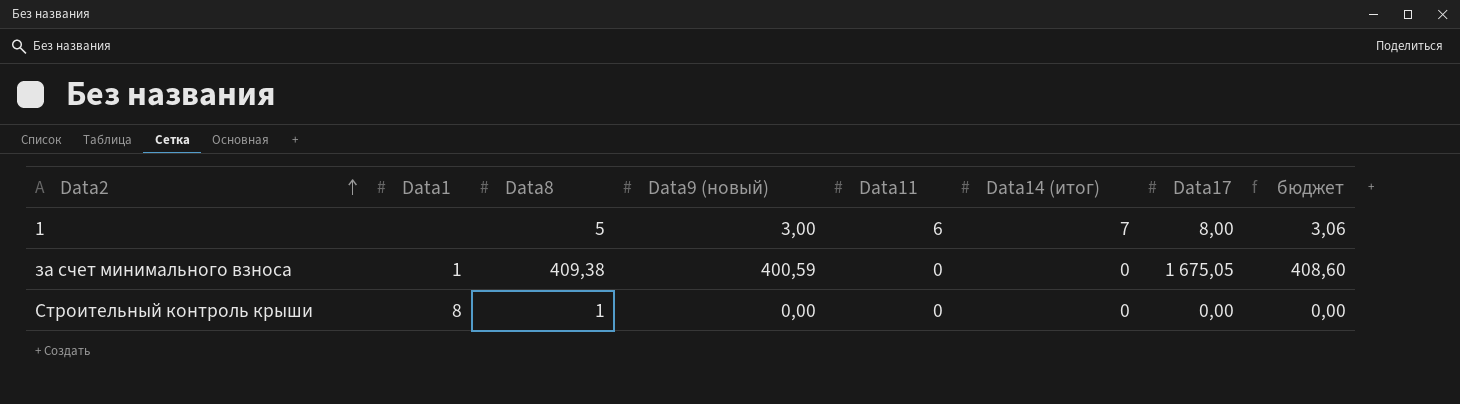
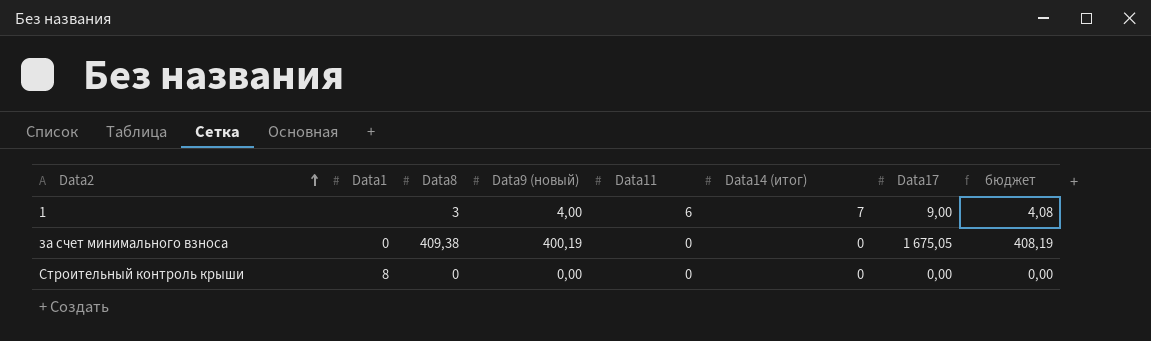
1 | Data8: 5 -> 3
1 | Data9 (новый): 3,00 -> 4,00
1 | Data17: 8,00 -> 9,00
1 | бюджет: 3,06 -> 4,08
за счет минимального взноса | Data1: 1 -> 0
за счет минимального взноса | Data9 (новый): 400,59 -> 400,19
за счет минимального взноса | бюджет: 408,60 -> 408,19
Строительный контроль крыши | Data8: 1 -> 0

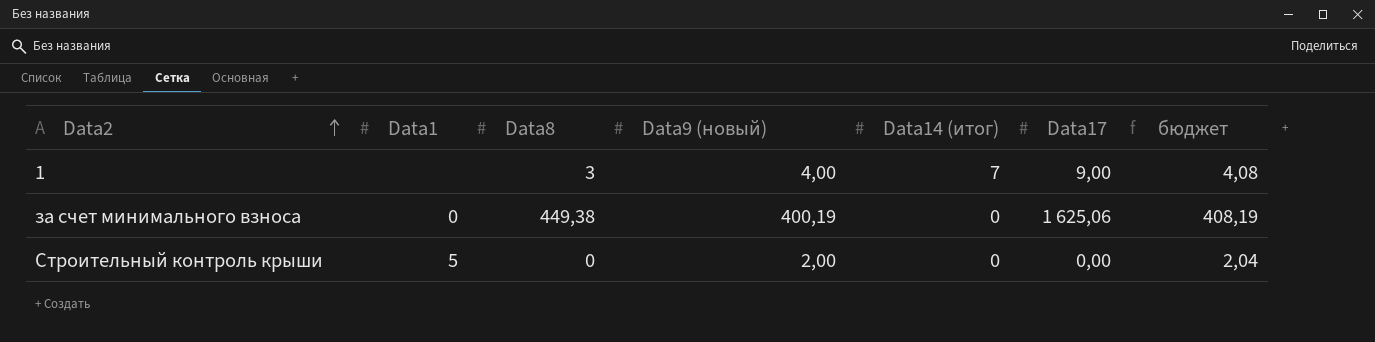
column Data11 | position: 5 -> none
за счет минимального взноса | Data8: 409,38 -> 449,38
за счет минимального взноса | Data17: 1 675,05 -> 1 625,06
Строительный контроль крыши | Data1: 8 -> 5
Строительный контроль крыши | Data9 (новый): 0,00 -> 2,00
Строительный контроль крыши | бюджет: 0,00 -> 2,04

